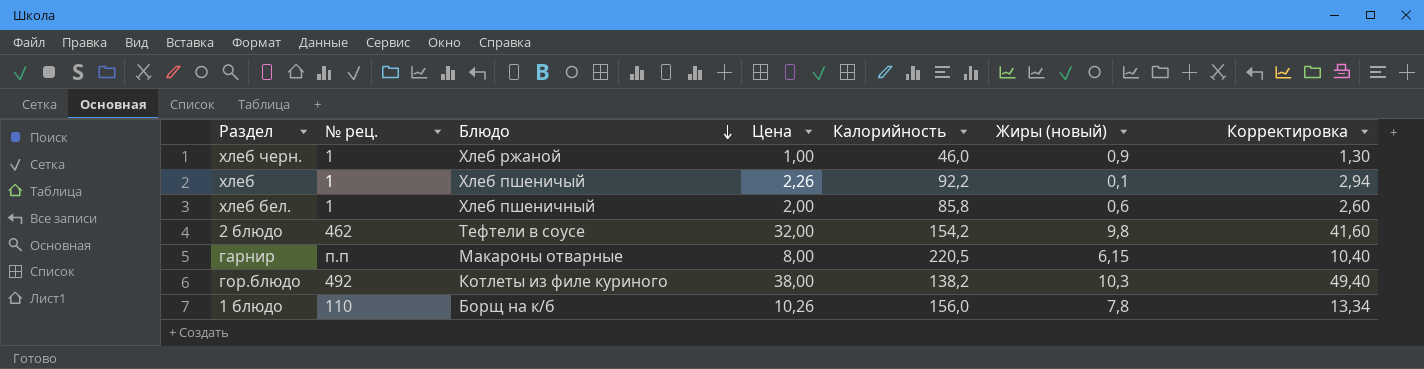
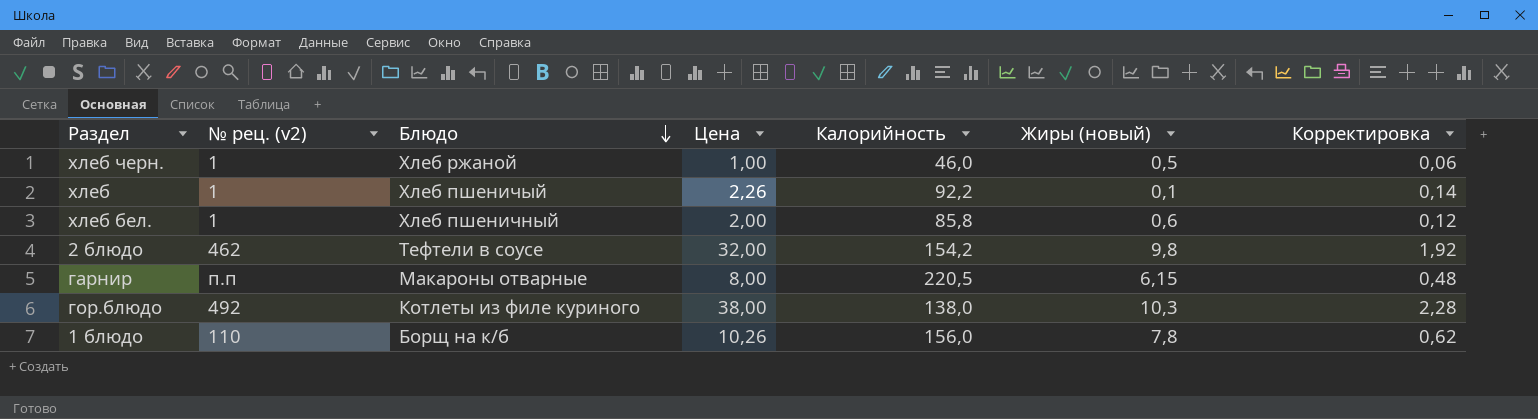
column name: № рец. -> № рец. (v2)
column Корректировка | formula: [Цена] * 1,3 -> [Цена] * 0,06
хлеб черн. | Жиры (новый): 0,9 -> 0,5
гор.блюдо | Калорийность: 138,2 -> 138,0

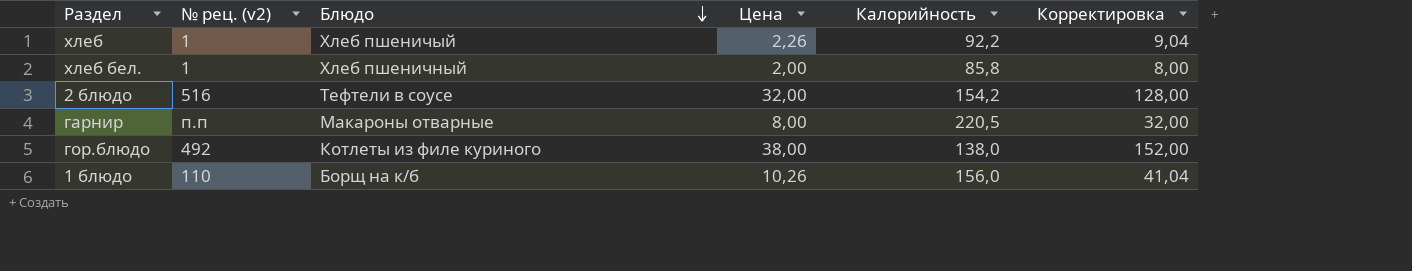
column Жиры (новый) | position: 6 -> none
column Корректировка | formula: [Цена] * 0,06 -> [Цена] * 4
row хлеб черн.: 1 | Хлеб ржаной | 1,00 | 46,0 | 0,5 | 0,06 -> none
2 блюдо | № рец. (v2): 462 -> 516

